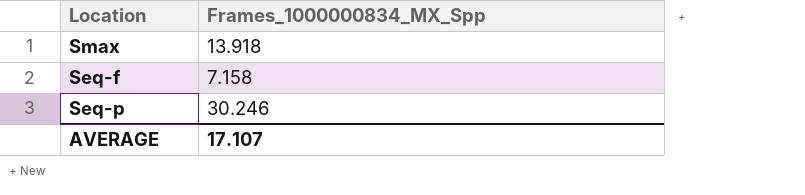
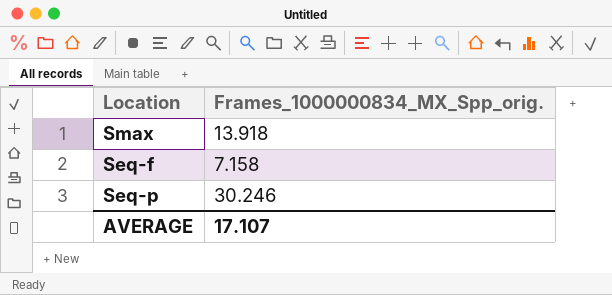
column name: Frames_1000000834_MX_Spp -> Frames_1000000834_MX_Spp_orig.

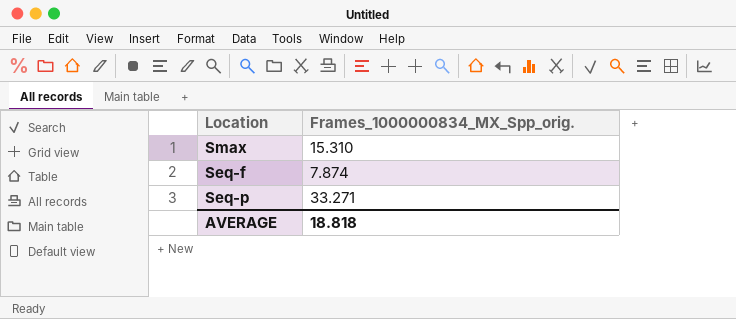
Smax | Frames_1000000834_MX_Spp_orig.: 13.918 -> 15.310
Seq-f | Frames_1000000834_MX_Spp_orig.: 7.158 -> 7.874
Seq-p | Frames_1000000834_MX_Spp_orig.: 30.246 -> 33.271
AVERAGE | Frames_1000000834_MX_Spp_orig.: 17.107 -> 18.818

